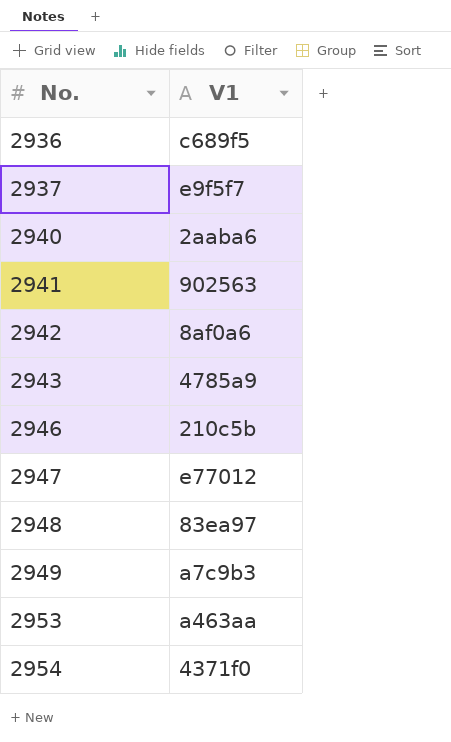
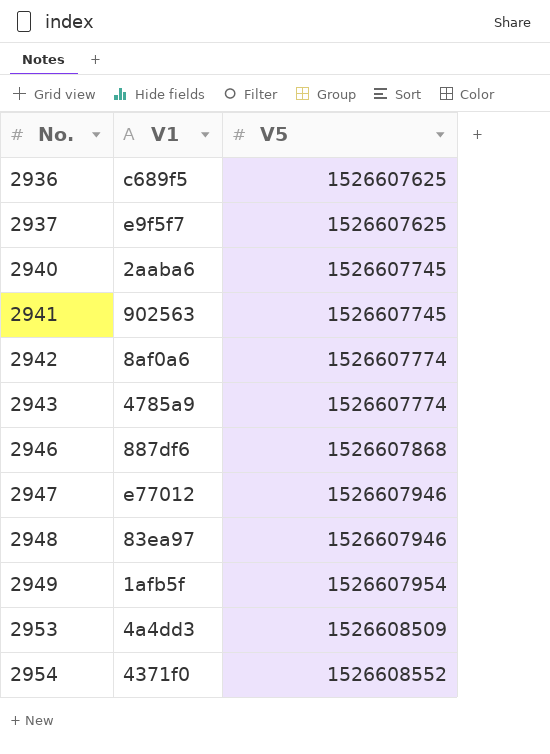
column V5 | position: none -> 3
2946 | V1: 210c5b -> 887df6
2949 | V1: a7c9b3 -> 1afb5f
2953 | V1: a463aa -> 4a4dd3

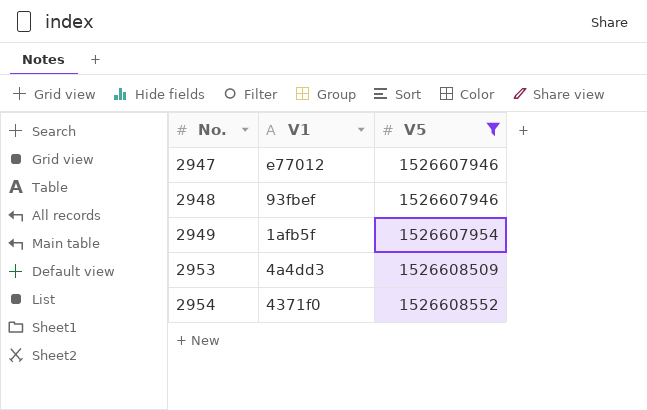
filter: none -> V5 >= 1526607946
2948 | V1: 83ea97 -> 93fbef

